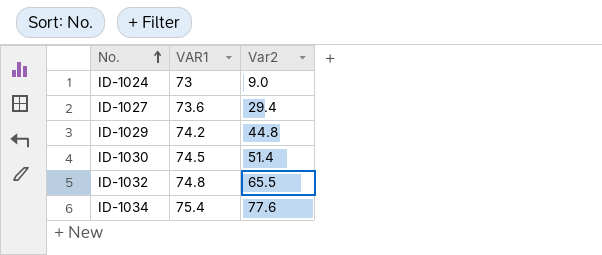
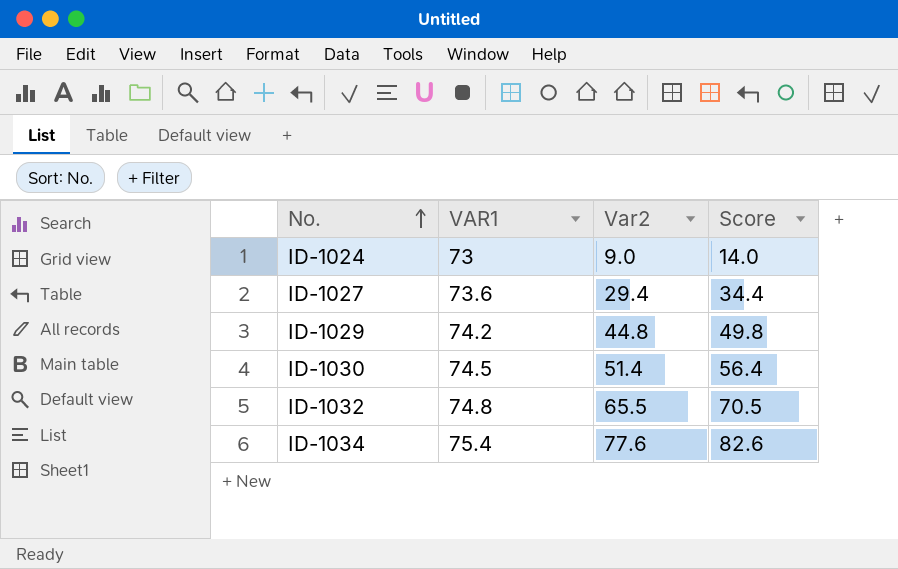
column Score | formula: none -> [Var2] + 5

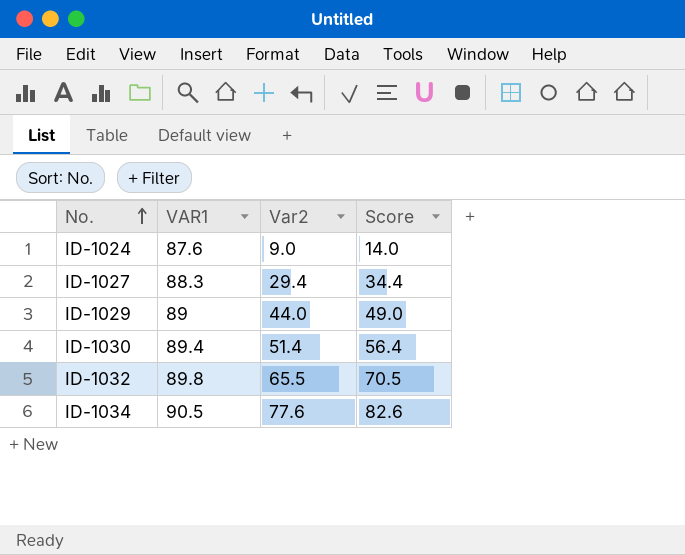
ID-1024 | VAR1: 73 -> 87.6
ID-1027 | VAR1: 73.6 -> 88.3
ID-1029 | VAR1: 74.2 -> 89
ID-1029 | Var2: 44.8 -> 44.0
ID-1029 | Score: 49.8 -> 49.0
ID-1030 | VAR1: 74.5 -> 89.4
ID-1032 | VAR1: 74.8 -> 89.8
ID-1034 | VAR1: 75.4 -> 90.5

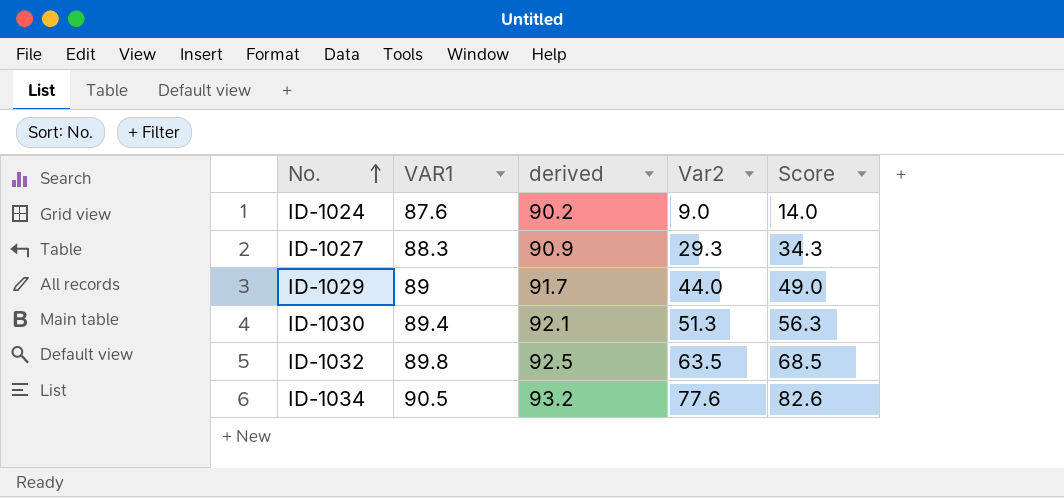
column derived | formula: none -> [VAR1] * 1.03
ID-1027 | Var2: 29.4 -> 29.3
ID-1027 | Score: 34.4 -> 34.3
ID-1030 | Var2: 51.4 -> 51.3
ID-1030 | Score: 56.4 -> 56.3
ID-1032 | Var2: 65.5 -> 63.5
ID-1032 | Score: 70.5 -> 68.5

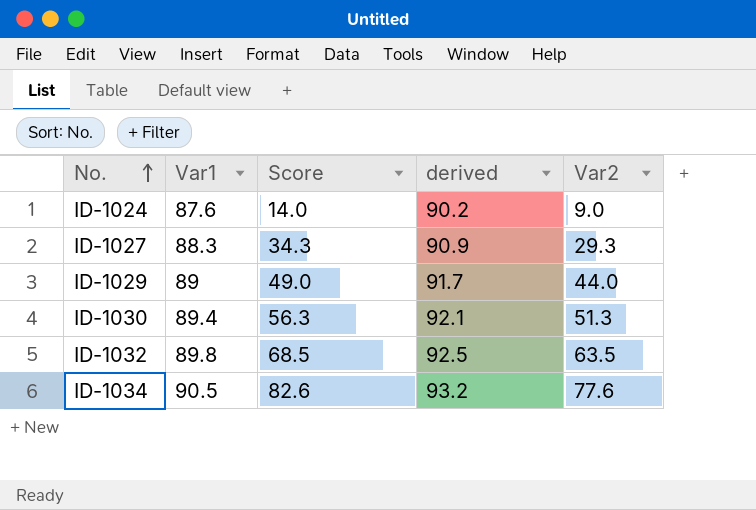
column name: VAR1 -> Var1
column Score | position: 5 -> 3

